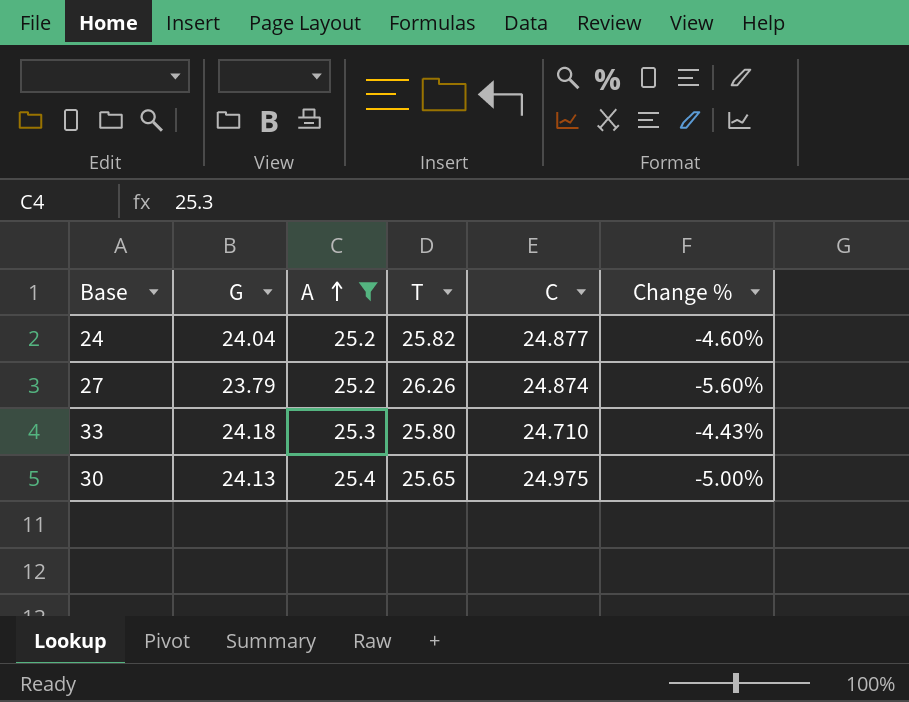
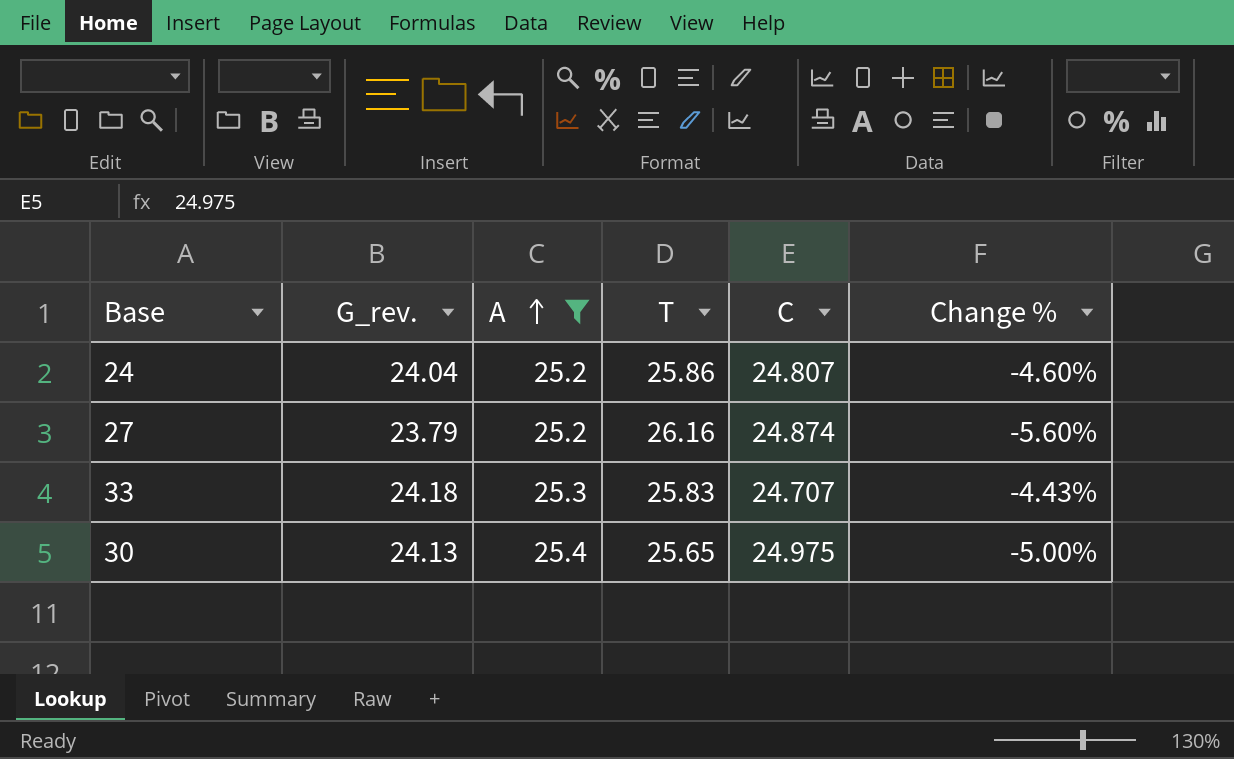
column name: G -> G_rev.
24 | T: 25.82 -> 25.86
24 | C: 24.877 -> 24.807
27 | T: 26.26 -> 26.16
33 | T: 25.80 -> 25.83
33 | C: 24.710 -> 24.707

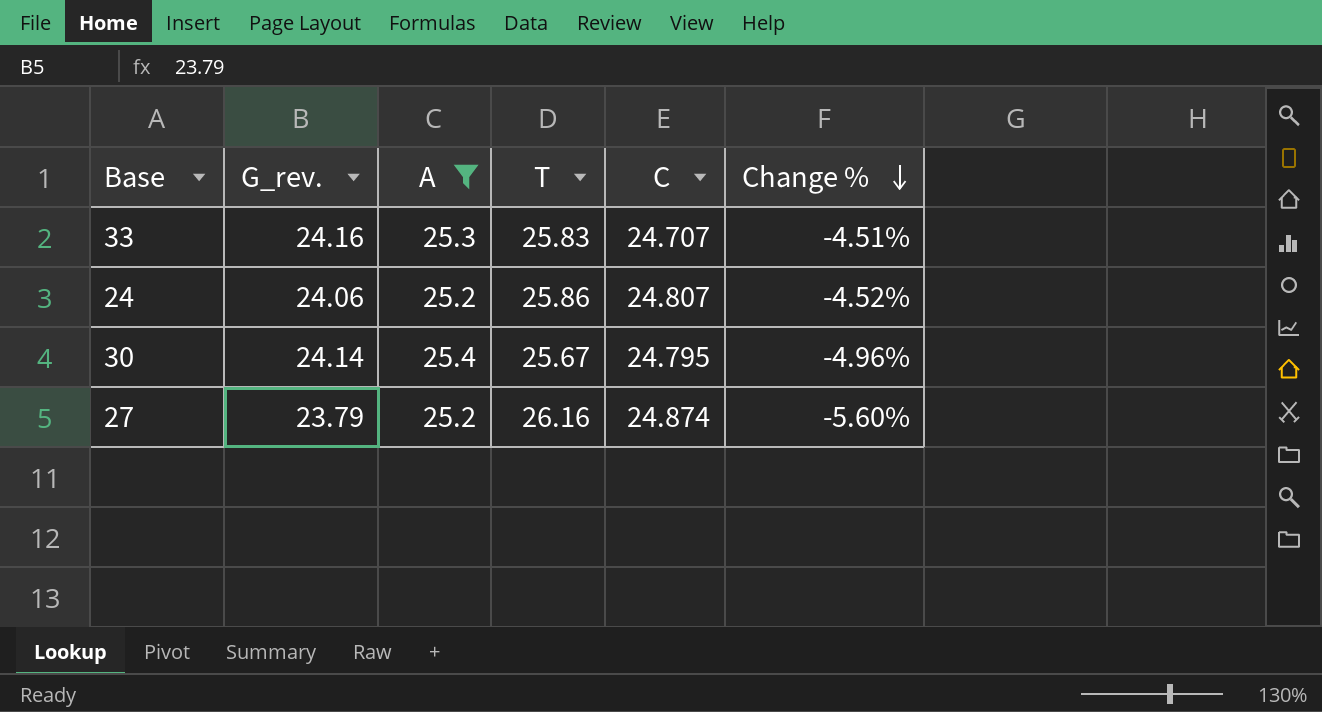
row order: A ascending -> Change % descending
33 | G_rev.: 24.18 -> 24.16
33 | Change %: -4.43% -> -4.51%
24 | G_rev.: 24.04 -> 24.06
24 | Change %: -4.60% -> -4.52%
30 | G_rev.: 24.13 -> 24.14
30 | T: 25.65 -> 25.67
30 | C: 24.975 -> 24.795
30 | Change %: -5.00% -> -4.96%

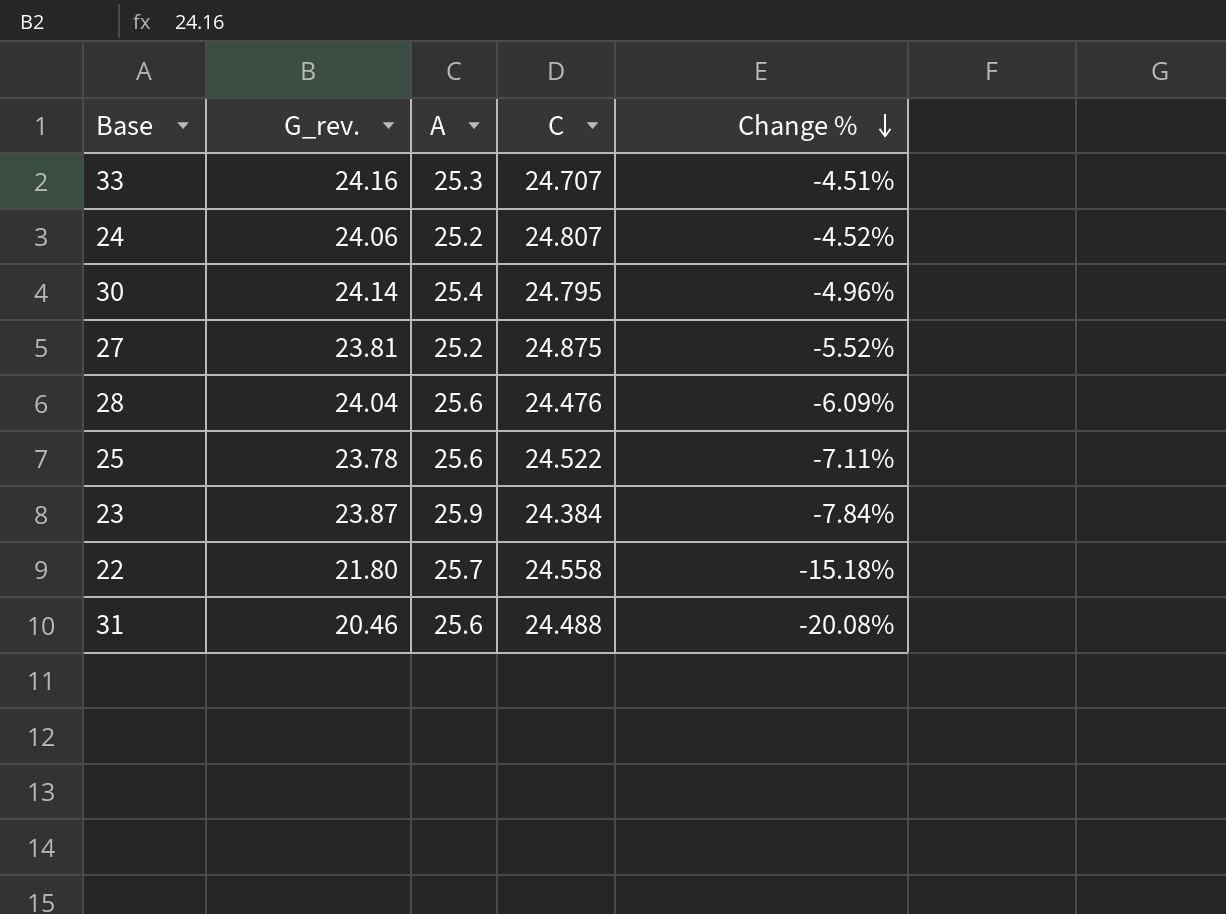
filter: A <= 25.4 -> none
column T | position: 4 -> none
27 | G_rev.: 23.79 -> 23.81
27 | C: 24.874 -> 24.875
27 | Change %: -5.60% -> -5.52%

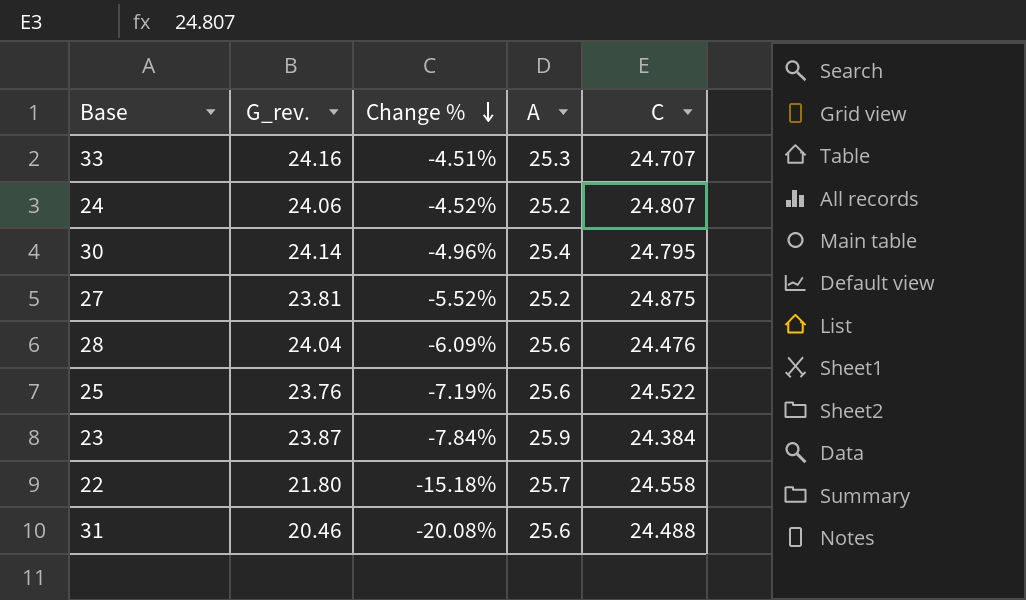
column Change % | position: 5 -> 3
25 | G_rev.: 23.78 -> 23.76
25 | Change %: -7.11% -> -7.19%

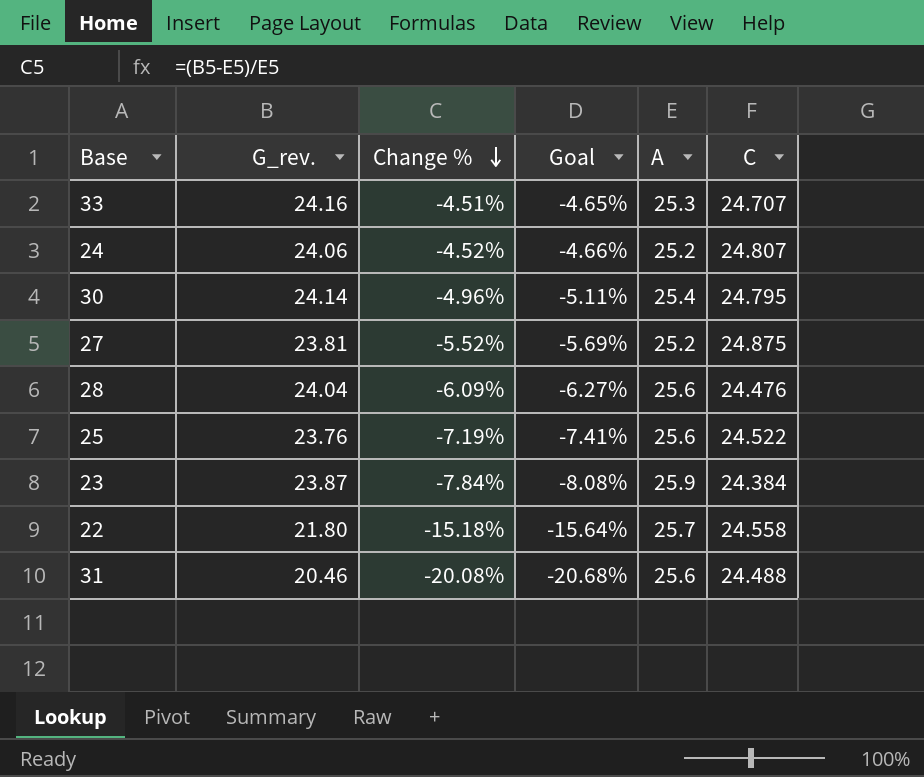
column Goal | formula: none -> [Change %] * 1.03

